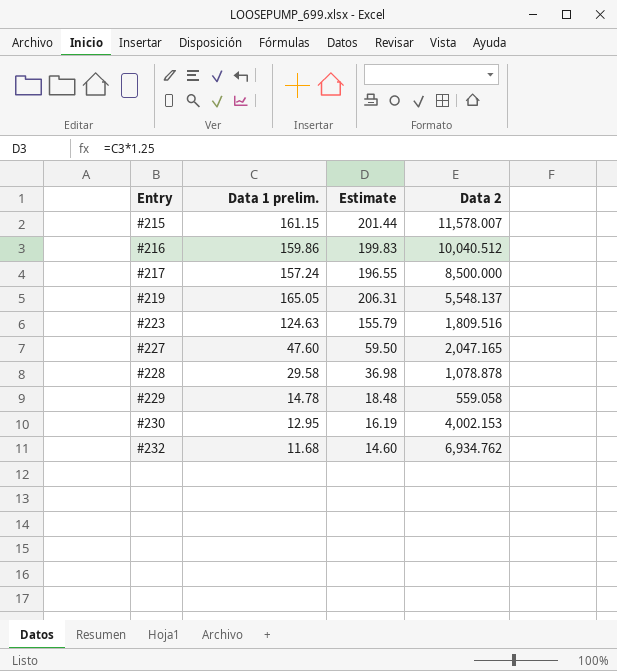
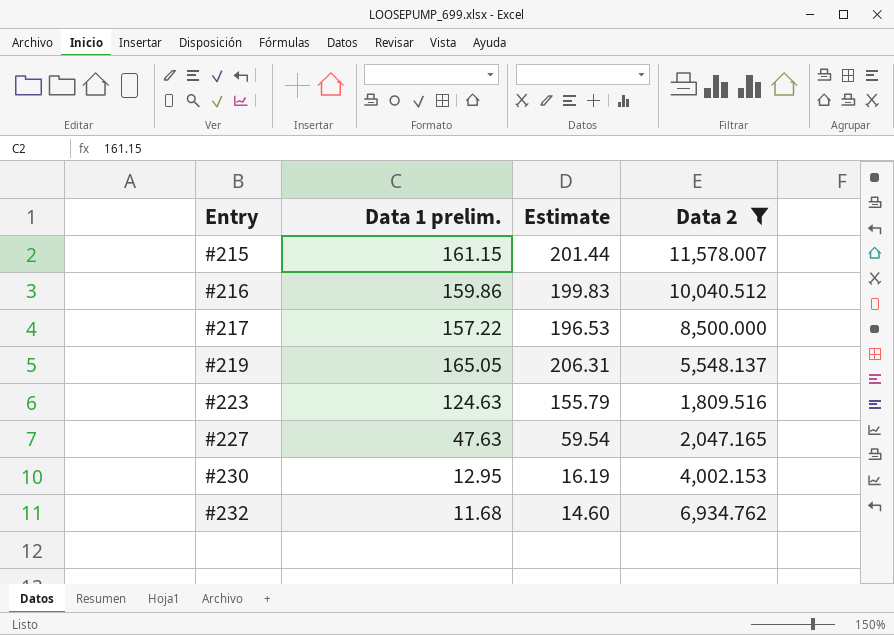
filter: none -> Data 2 >= 1,809.516
#217 | Data 1 prelim.: 157.24 -> 157.22
#217 | Estimate: 196.55 -> 196.53
#227 | Data 1 prelim.: 47.60 -> 47.63
#227 | Estimate: 59.50 -> 59.54

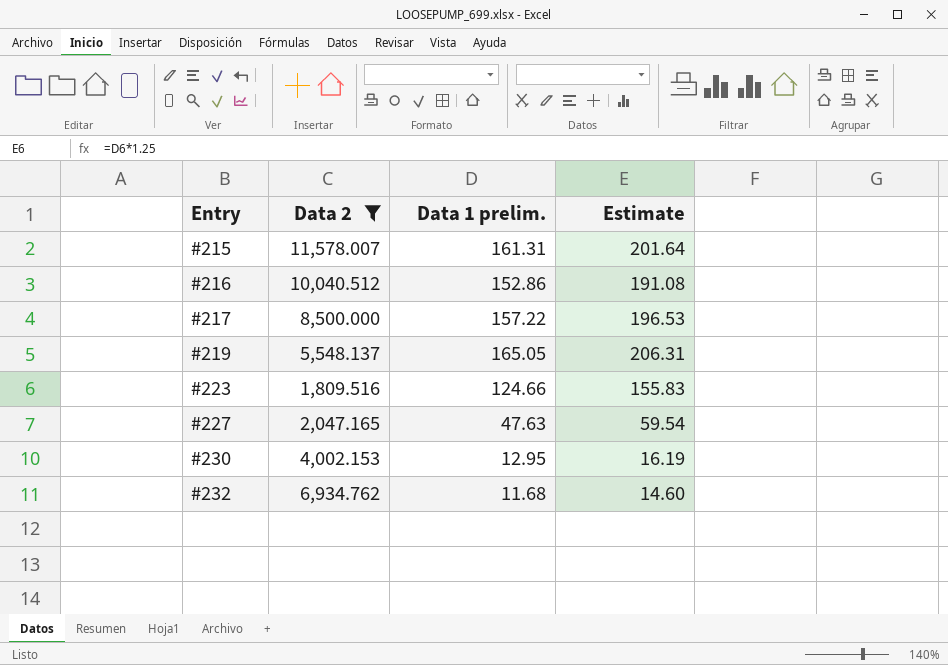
column Data 2 | position: 4 -> 2
#215 | Data 1 prelim.: 161.15 -> 161.31
#215 | Estimate: 201.44 -> 201.64
#216 | Data 1 prelim.: 159.86 -> 152.86
#216 | Estimate: 199.83 -> 191.08
#223 | Data 1 prelim.: 124.63 -> 124.66
#223 | Estimate: 155.79 -> 155.83

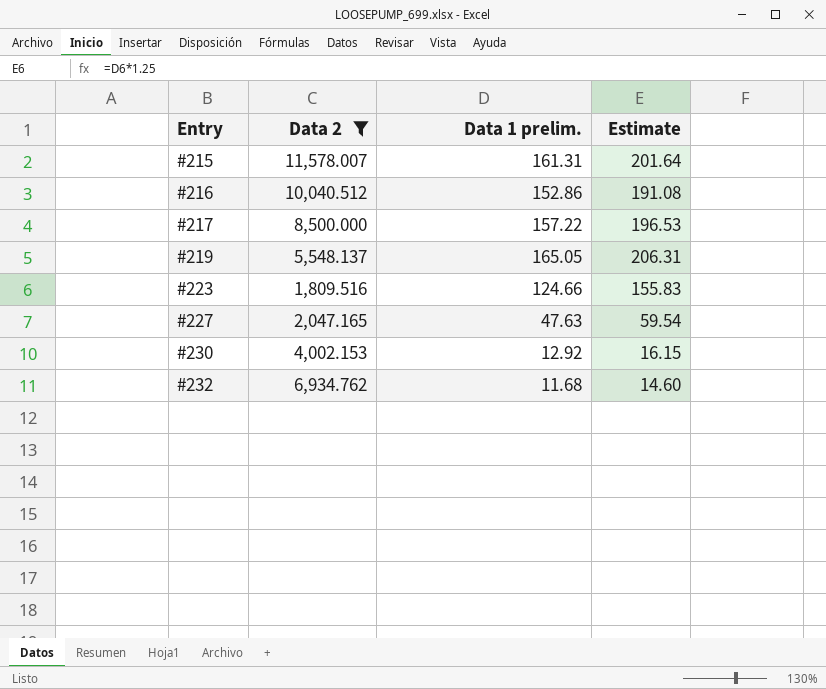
#230 | Data 1 prelim.: 12.95 -> 12.92
#230 | Estimate: 16.19 -> 16.15

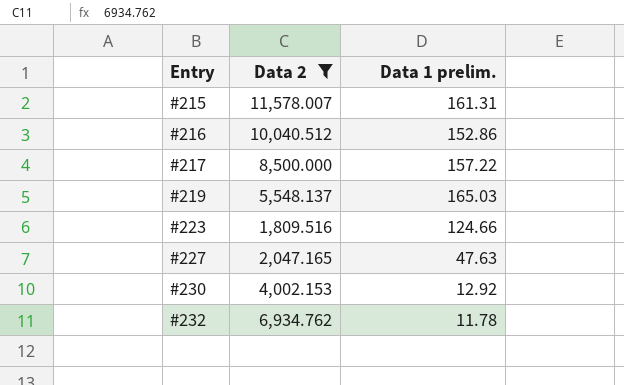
column Estimate | formula: [Data 1 prelim.] * 1.25 -> none
#219 | Data 1 prelim.: 165.05 -> 165.03
#232 | Data 1 prelim.: 11.68 -> 11.78

